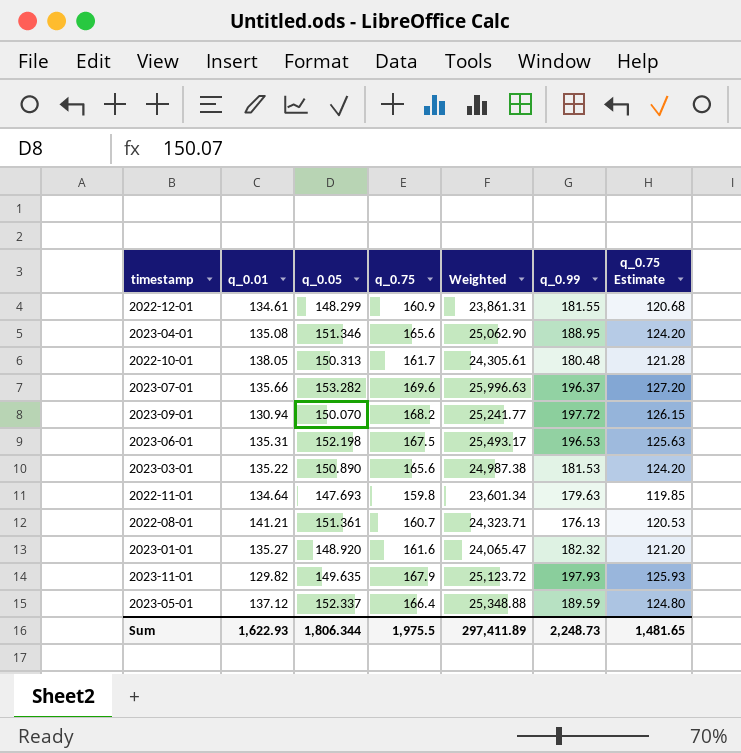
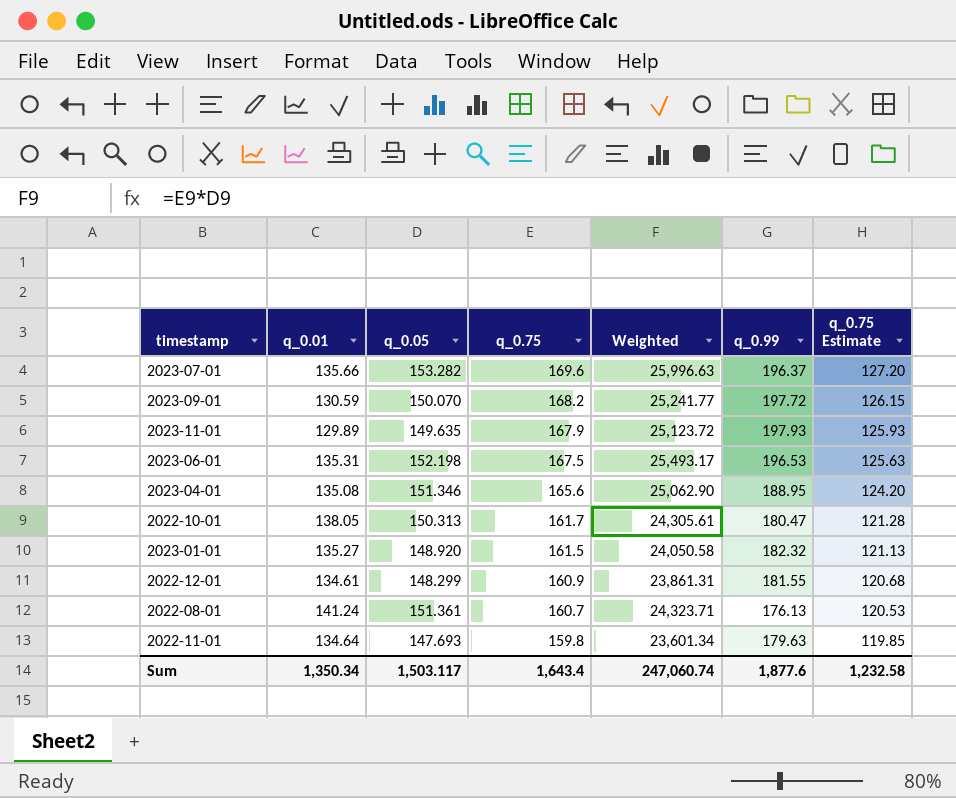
row order: none -> q_0.75 descending
row 2023-03-01: 135.22 | 150.890 | 165.6 | 24,987.38 | 181.53 | 124.20 -> none
row 2023-05-01: 137.12 | 152.337 | 166.4 | 25,348.88 | 189.59 | 124.80 -> none
2023-09-01 | q_0.01: 130.94 -> 130.59
2023-11-01 | q_0.01: 129.82 -> 129.89
2022-10-01 | q_0.99: 180.48 -> 180.47
2023-01-01 | q_0.75: 161.6 -> 161.5
2023-01-01 | Weighted: 24,065.47 -> 24,050.58
2023-01-01 | q_0.75 Estimate: 121.20 -> 121.13
2022-08-01 | q_0.01: 141.21 -> 141.24
Sum | q_0.01: 1,622.93 -> 1,350.34
Sum | q_0.05: 1,806.344 -> 1,503.117
Sum | q_0.75: 1,975.5 -> 1,643.4
Sum | Weighted: 297,411.89 -> 247,060.74
Sum | q_0.99: 2,248.73 -> 1,877.6
Sum | q_0.75 Estimate: 1,481.65 -> 1,232.58

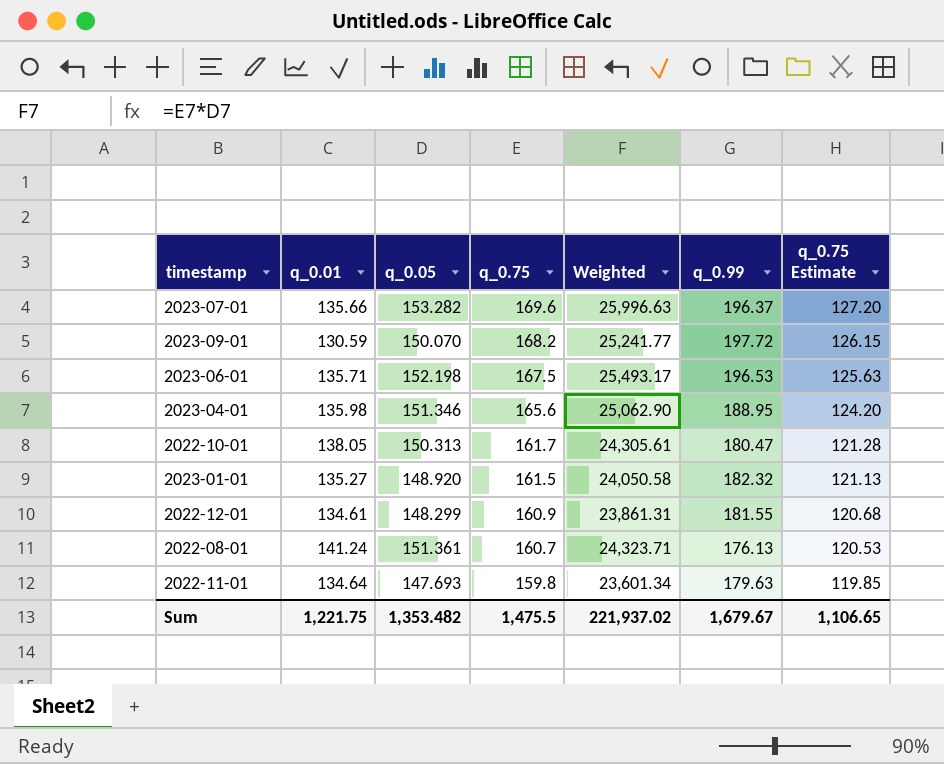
row 2023-11-01: 129.89 | 149.635 | 167.9 | 25,123.72 | 197.93 | 125.93 -> none
2023-06-01 | q_0.01: 135.31 -> 135.71
2023-04-01 | q_0.01: 135.08 -> 135.98
Sum | q_0.01: 1,350.34 -> 1,221.75
Sum | q_0.05: 1,503.117 -> 1,353.482
Sum | q_0.75: 1,643.4 -> 1,475.5
Sum | Weighted: 247,060.74 -> 221,937.02
Sum | q_0.99: 1,877.6 -> 1,679.67
Sum | q_0.75 Estimate: 1,232.58 -> 1,106.65

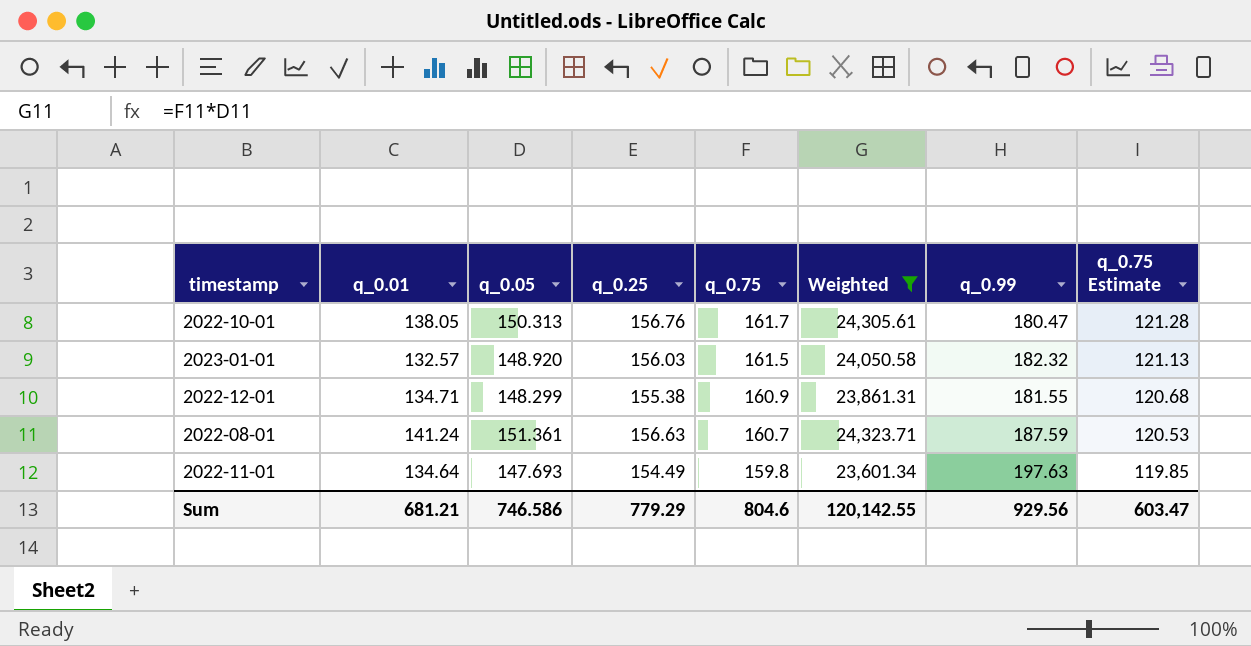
filter: none -> Weighted <= 24,323.71
column q_0.25 | position: none -> 4
2023-01-01 | q_0.01: 135.27 -> 132.57
2022-12-01 | q_0.01: 134.61 -> 134.71
2022-08-01 | q_0.99: 176.13 -> 187.59
2022-11-01 | q_0.99: 179.63 -> 197.63
Sum | q_0.01: 1,221.75 -> 681.21
Sum | q_0.05: 1,353.482 -> 746.586
Sum | q_0.75: 1,475.5 -> 804.6
Sum | Weighted: 221,937.02 -> 120,142.55
Sum | q_0.99: 1,679.67 -> 929.56
Sum | q_0.75 Estimate: 1,106.65 -> 603.47

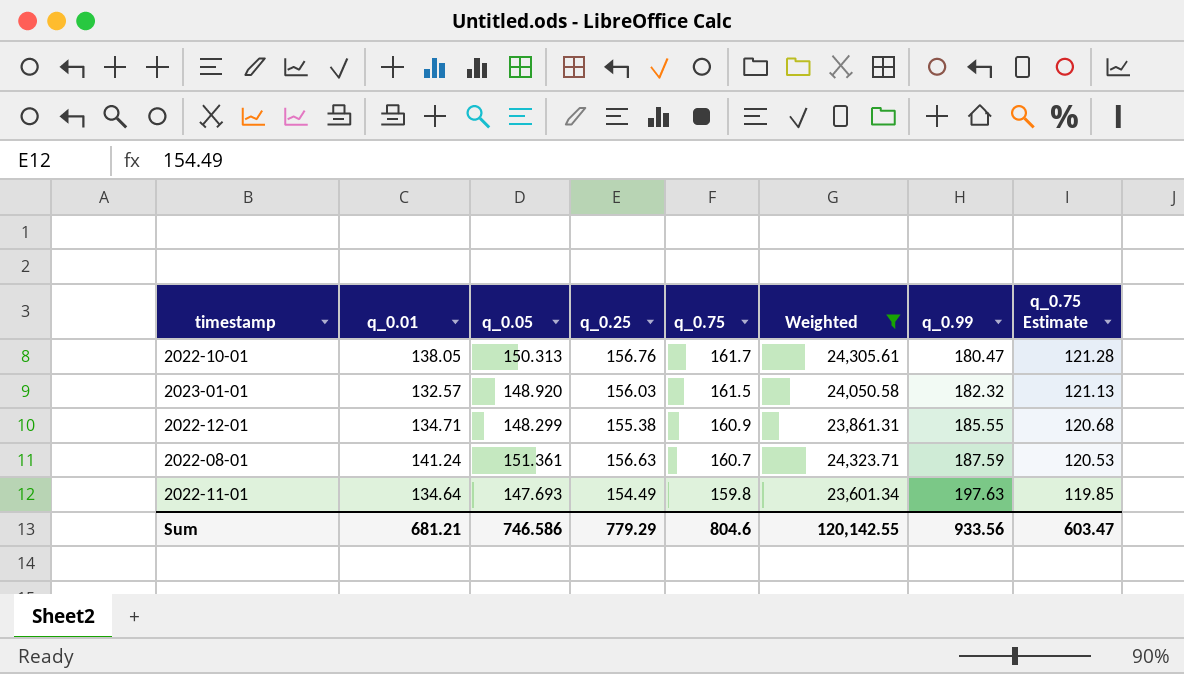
2022-12-01 | q_0.99: 181.55 -> 185.55
Sum | q_0.99: 929.56 -> 933.56

